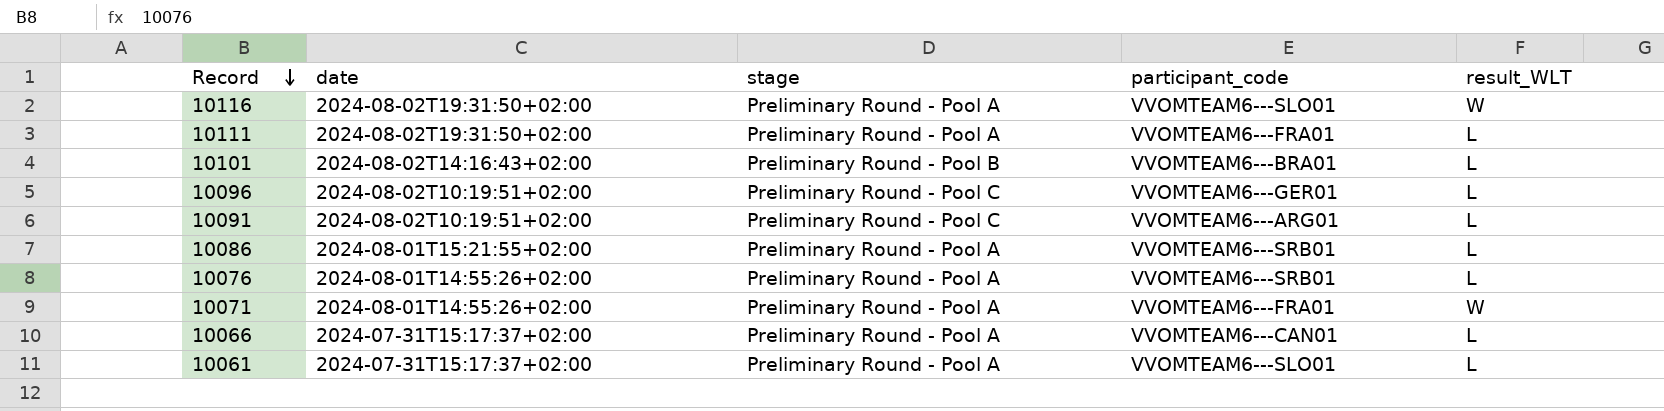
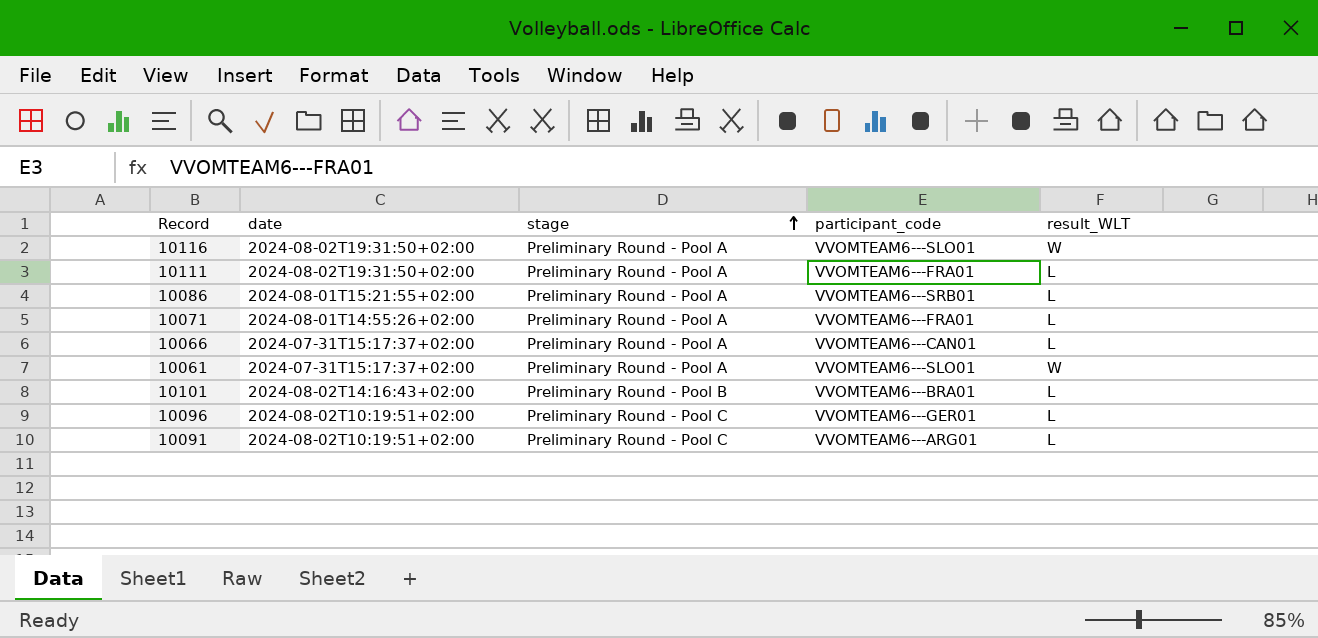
row order: Record descending -> stage ascending
row 10076: 2024-08-01T14:55:26+02:00 | Preliminary Round - Pool A | VVOMTEAM6---SRB01 | L -> none
10071 | result_WLT: W -> L
10061 | result_WLT: L -> W

